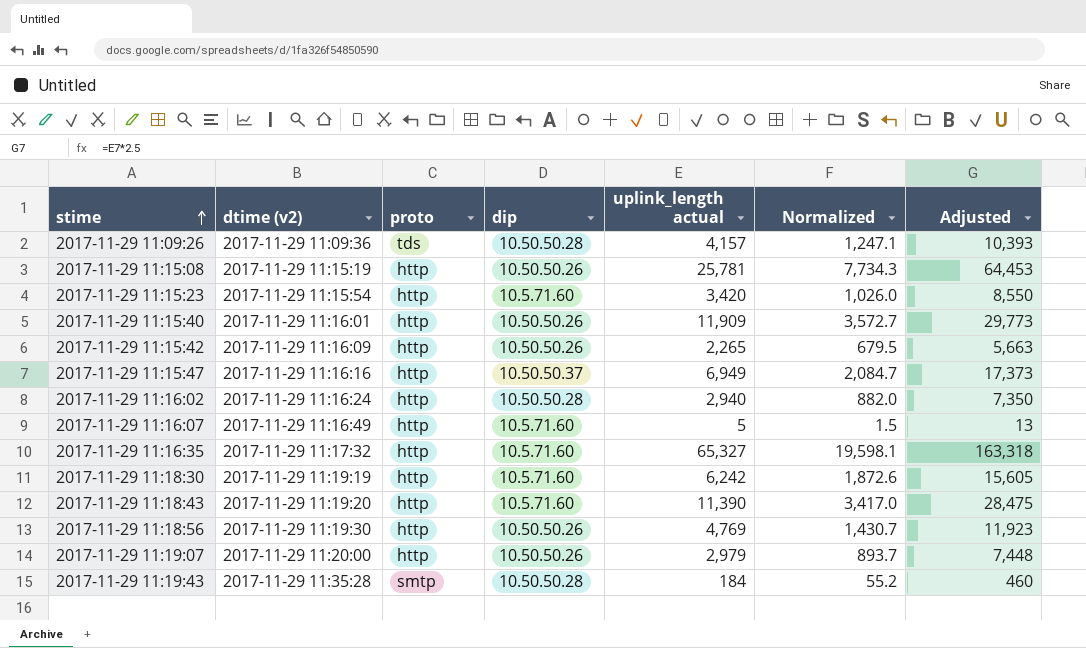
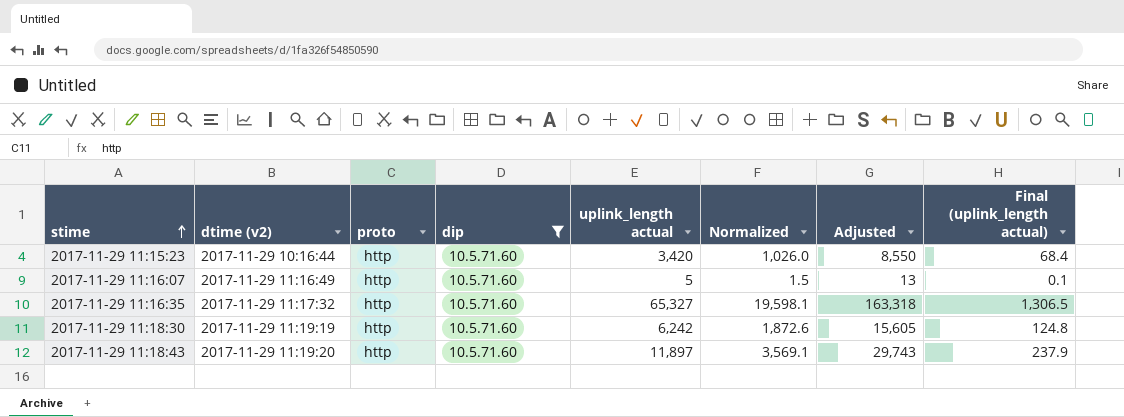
filter: none -> dip = 10.5.71.60
column Final (uplink_length actual) | formula: none -> [uplink_length actual] * 0.02
2017-11-29 11:15:23 | dtime (v2): 2017-11-29 11:15:54 -> 2017-11-29 10:16:44
2017-11-29 11:18:43 | uplink_length actual: 11,390 -> 11,897
2017-11-29 11:18:43 | Normalized: 3,417.0 -> 3,569.1
2017-11-29 11:18:43 | Adjusted: 28,475 -> 29,743

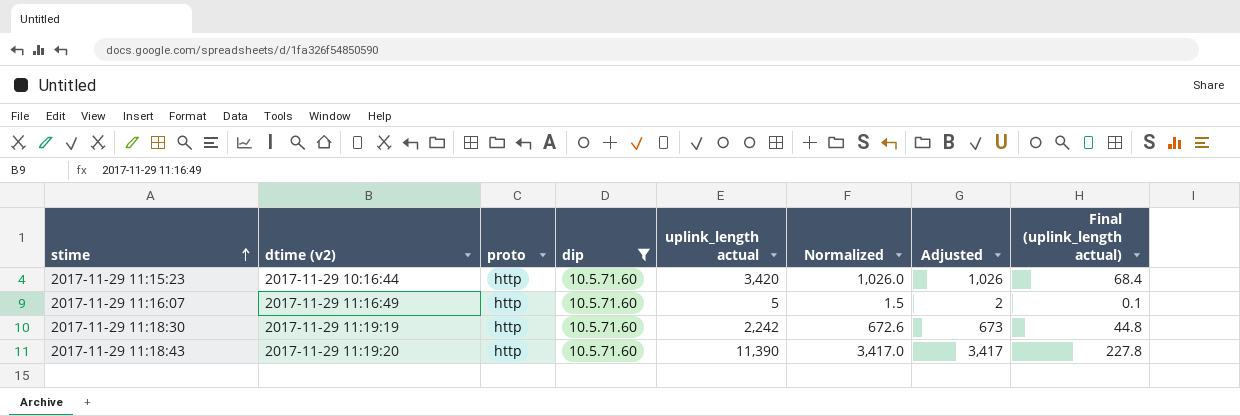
column Adjusted | formula: [uplink_length actual] * 2.5 -> [uplink_length actual] * 0.3
row 2017-11-29 11:16:35: 2017-11-29 11:17:32 | http | 10.5.71.60 | 65,327 | 19,598.1 | 163,318 | 1,306.5 -> none
2017-11-29 11:18:30 | uplink_length actual: 6,242 -> 2,242
2017-11-29 11:18:30 | Normalized: 1,872.6 -> 672.6
2017-11-29 11:18:30 | Final (uplink_length actual): 124.8 -> 44.8
2017-11-29 11:18:43 | uplink_length actual: 11,897 -> 11,390
2017-11-29 11:18:43 | Normalized: 3,569.1 -> 3,417.0
2017-11-29 11:18:43 | Final (uplink_length actual): 237.9 -> 227.8

